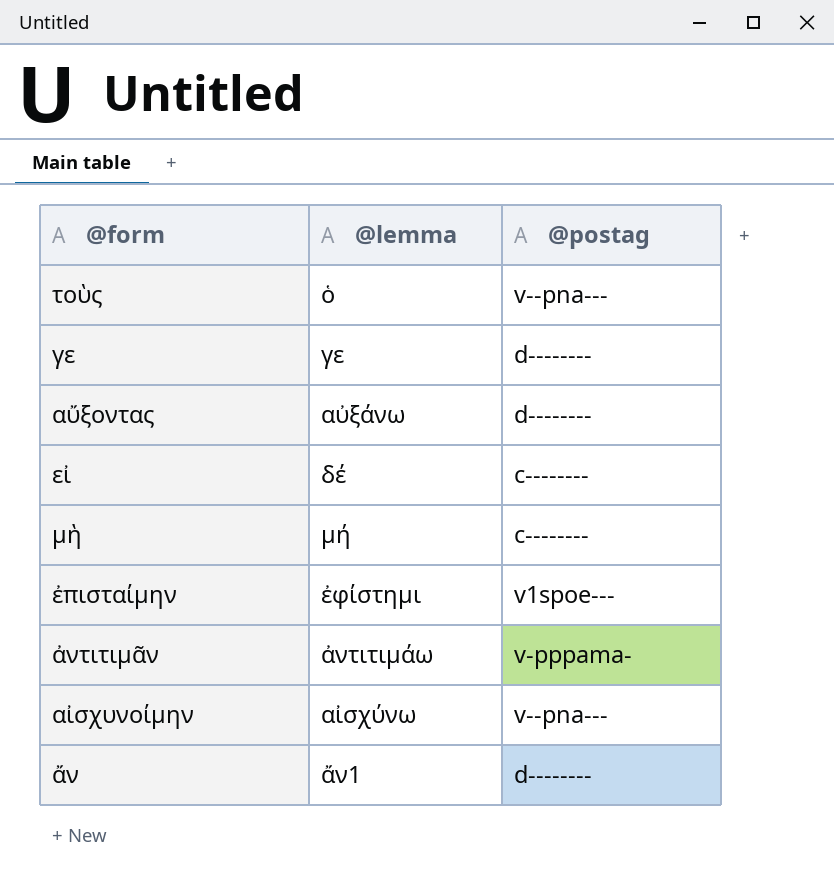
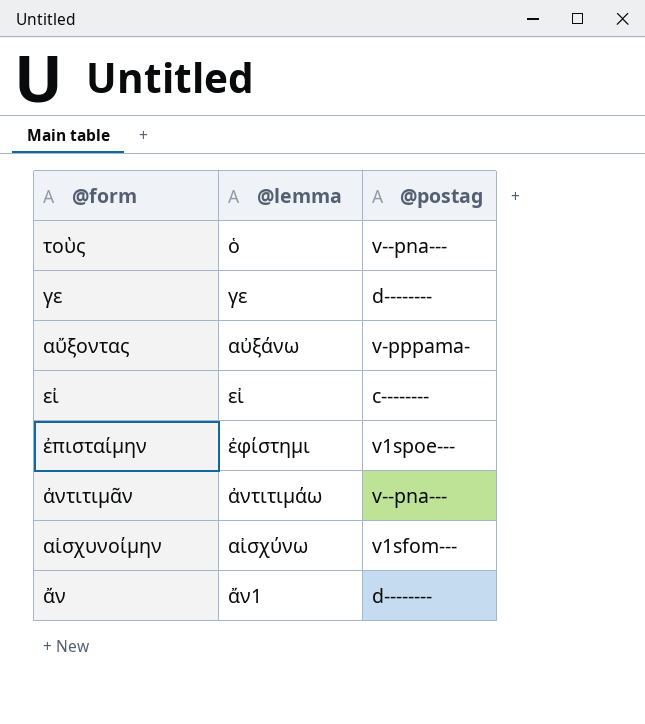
row μὴ: μή | c-------- -> none
αὔξοντας | @postag: d-------- -> v-pppama-
εἰ | @lemma: δέ -> εἰ
ἀντιτιμᾶν | @postag: v-pppama- -> v--pna---
αἰσχυνοίμην | @postag: v--pna--- -> v1sfom---

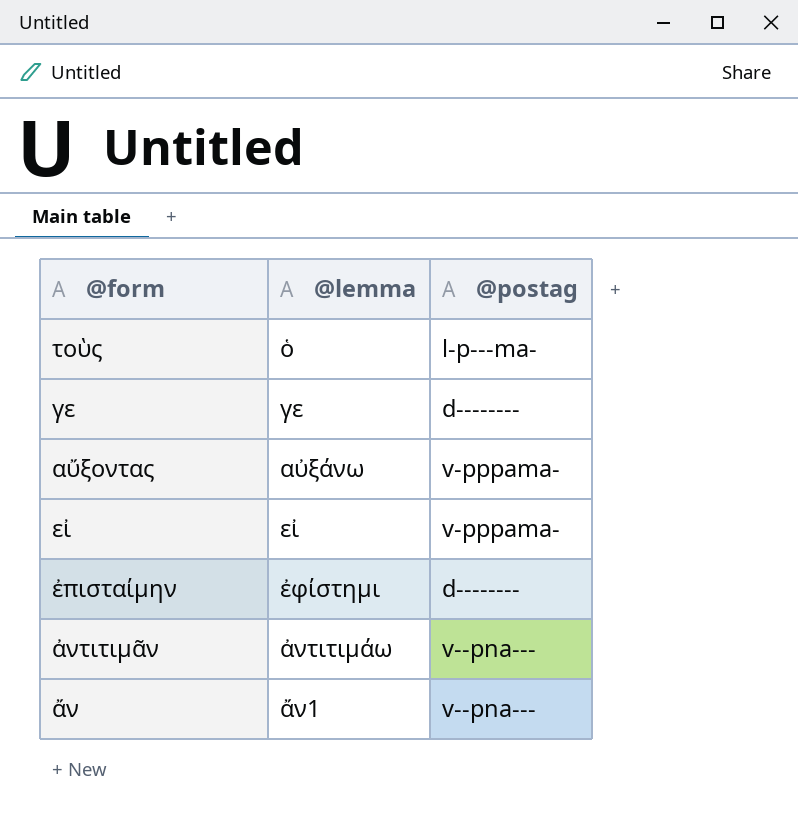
row αἰσχυνοίμην: αἰσχύνω | v1sfom--- -> none
τοὺς | @postag: v--pna--- -> l-p---ma-
εἰ | @postag: c-------- -> v-pppama-
ἐπισταίμην | @postag: v1spoe--- -> d--------
ἄν | @postag: d-------- -> v--pna---

